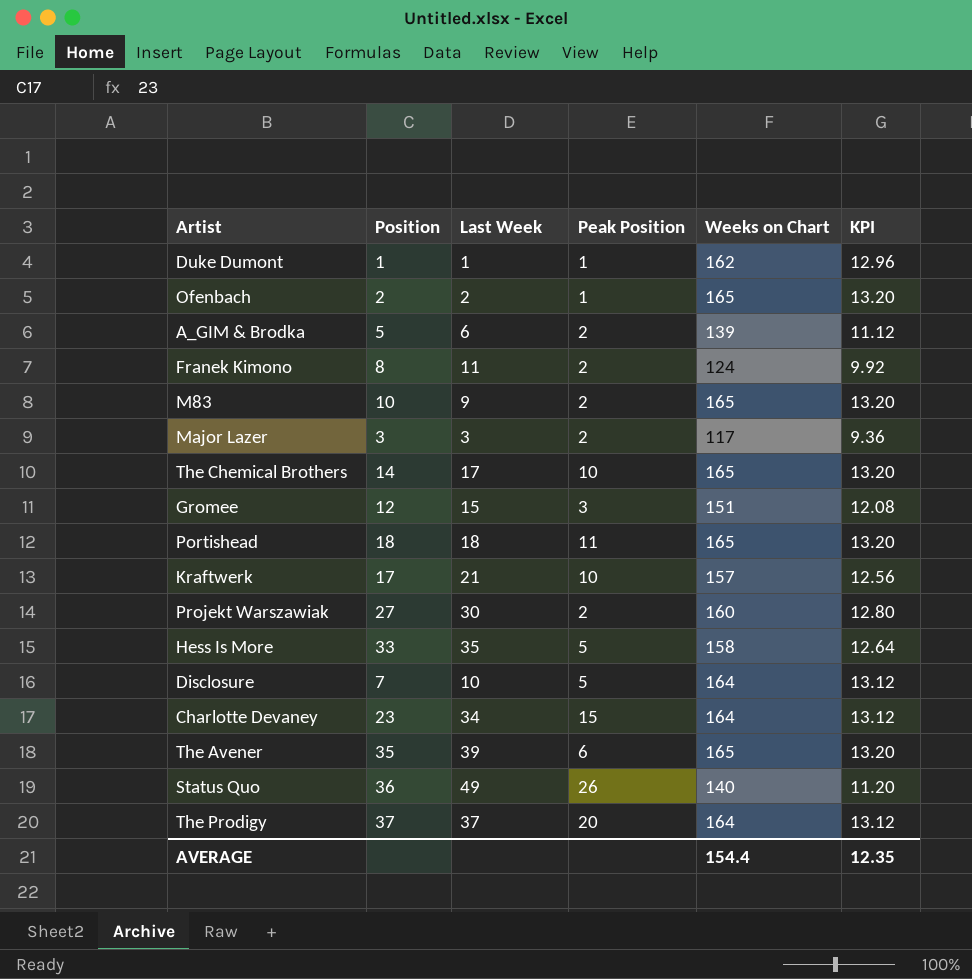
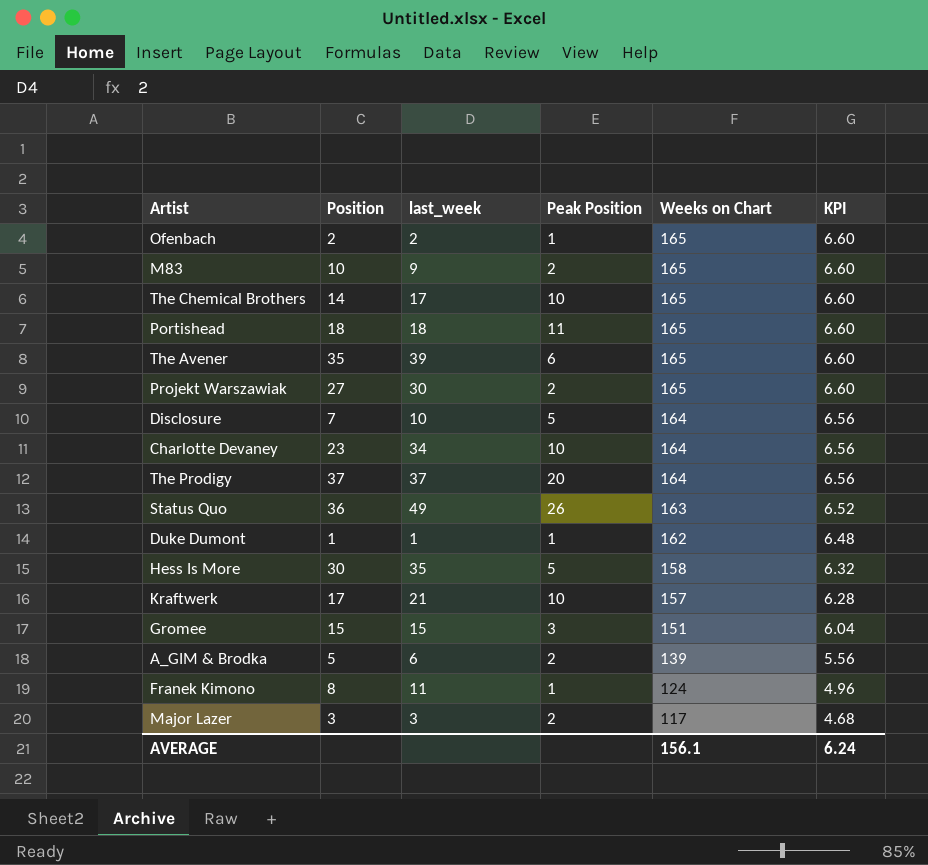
row order: none -> Weeks on Chart descending
column name: Last Week -> last_week
column KPI | formula: [Weeks on Chart] * 0.08 -> [Weeks on Chart] * 0.04
Projekt Warszawiak | Weeks on Chart: 160 -> 165
Charlotte Devaney | Peak Position: 15 -> 10
Status Quo | Weeks on Chart: 140 -> 163
Hess Is More | Position: 33 -> 30
Gromee | Position: 12 -> 15
Franek Kimono | Peak Position: 2 -> 1
AVERAGE | Weeks on Chart: 154.4 -> 156.1
AVERAGE | KPI: 12.35 -> 6.24

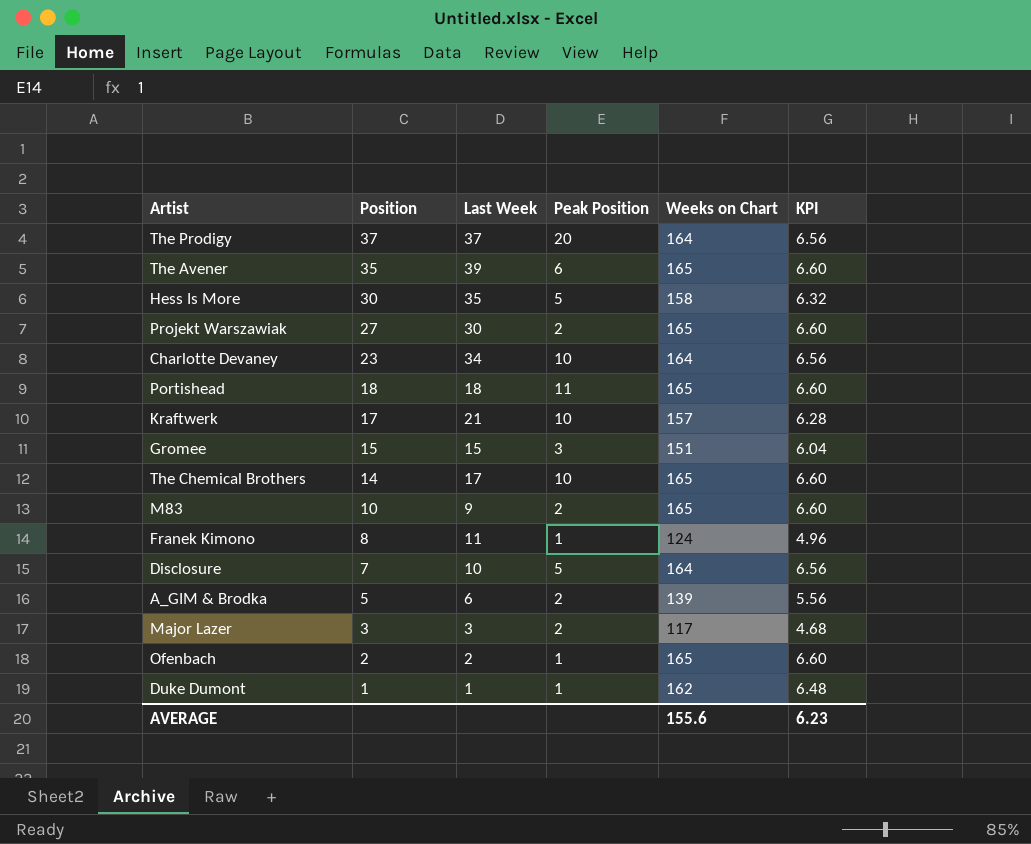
row order: Weeks on Chart descending -> Position descending
column name: last_week -> Last Week
row Status Quo: 36 | 49 | 26 | 163 | 6.52 -> none
AVERAGE | Weeks on Chart: 156.1 -> 155.6
AVERAGE | KPI: 6.24 -> 6.23

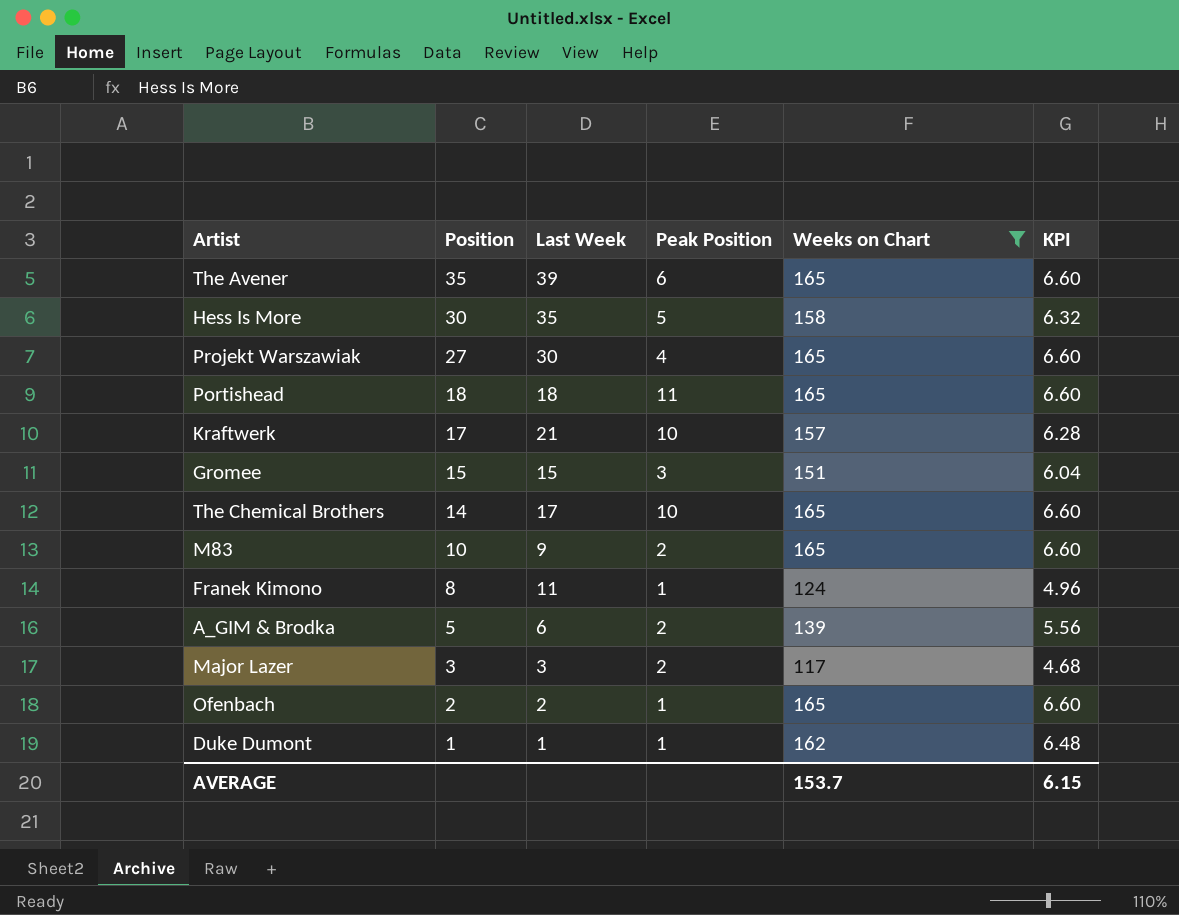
filter: none -> Weeks on Chart != 164
Projekt Warszawiak | Peak Position: 2 -> 4
AVERAGE | Weeks on Chart: 155.6 -> 153.7
AVERAGE | KPI: 6.23 -> 6.15

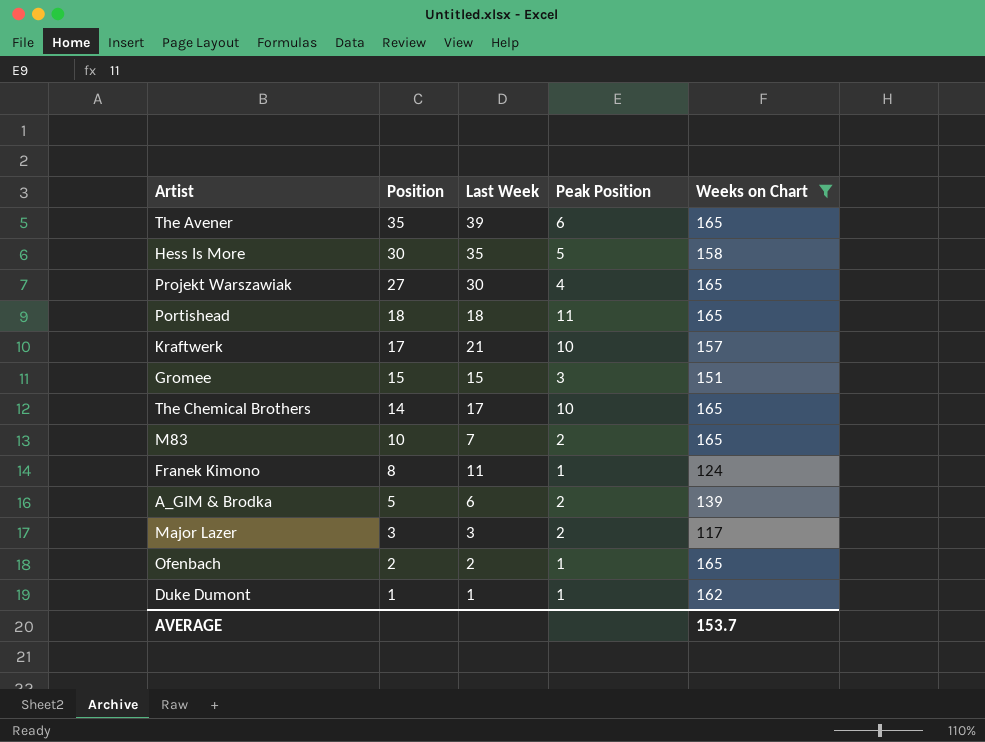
column KPI | formula: [Weeks on Chart] * 0.04 -> none
M83 | Last Week: 9 -> 7

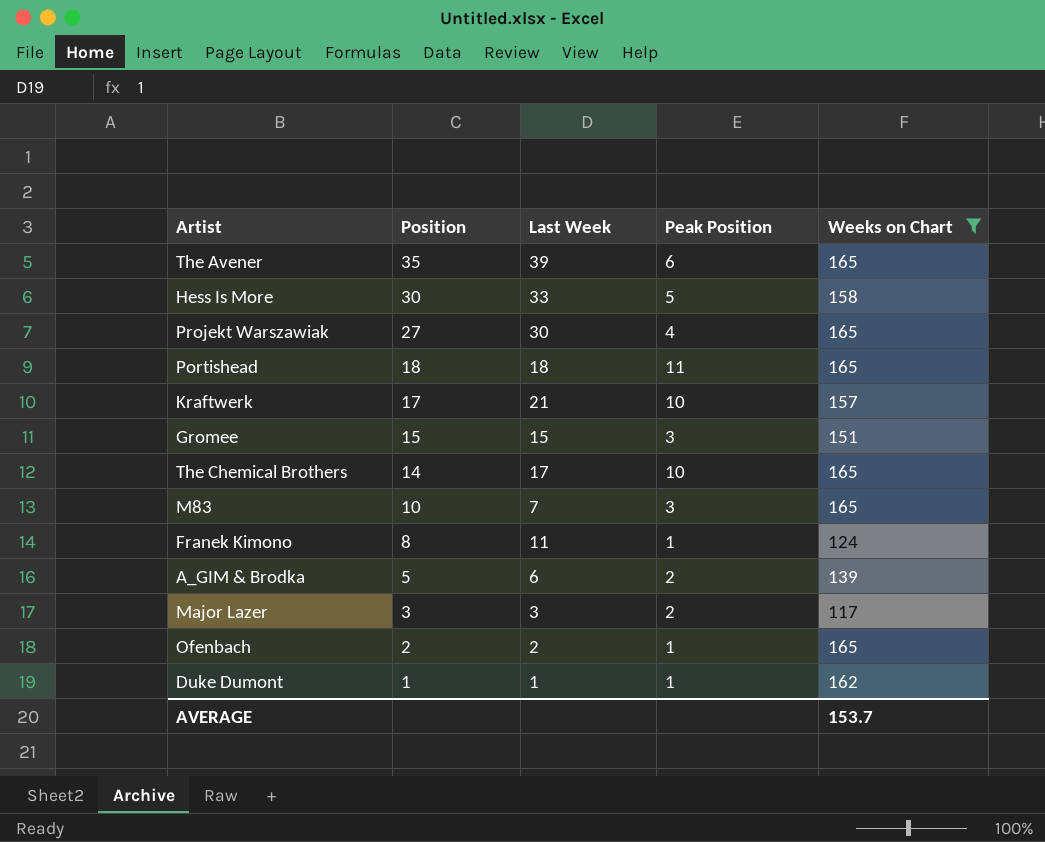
Hess Is More | Last Week: 35 -> 33
M83 | Peak Position: 2 -> 3

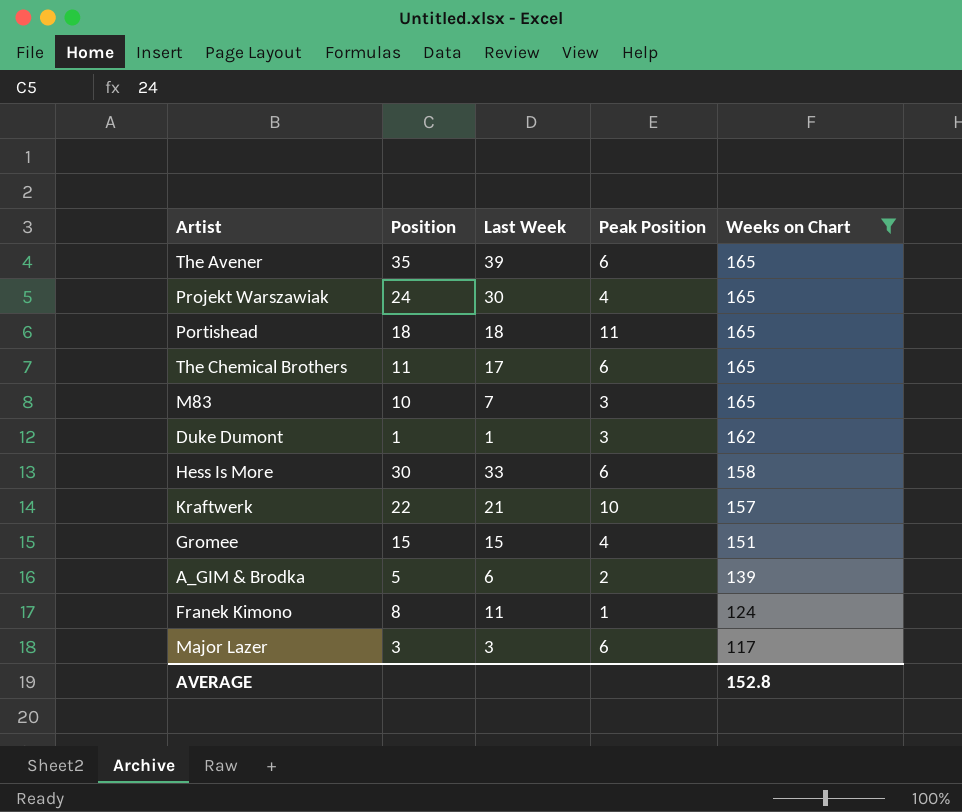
row order: Position descending -> Weeks on Chart descending
row Ofenbach: 2 | 2 | 1 | 165 -> none
Projekt Warszawiak | Position: 27 -> 24
The Chemical Brothers | Position: 14 -> 11
The Chemical Brothers | Peak Position: 10 -> 6
Duke Dumont | Peak Position: 1 -> 3
Hess Is More | Peak Position: 5 -> 6
Kraftwerk | Position: 17 -> 22
Gromee | Peak Position: 3 -> 4
Major Lazer | Peak Position: 2 -> 6
AVERAGE | Weeks on Chart: 153.7 -> 152.8

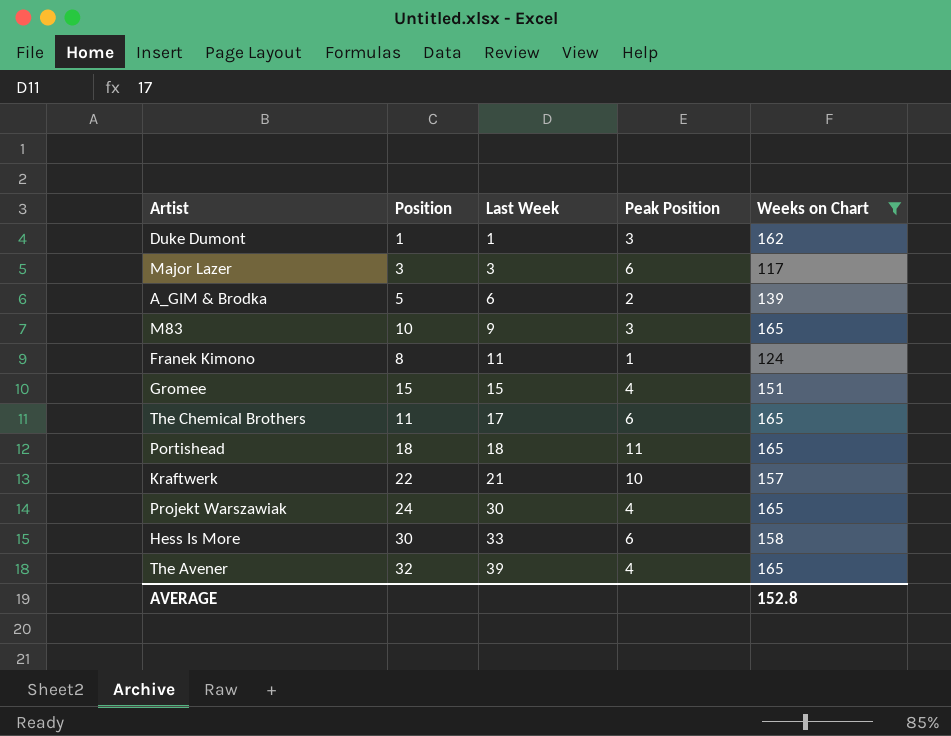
row order: Weeks on Chart descending -> Last Week ascending
M83 | Last Week: 7 -> 9
The Avener | Position: 35 -> 32
The Avener | Peak Position: 6 -> 4

